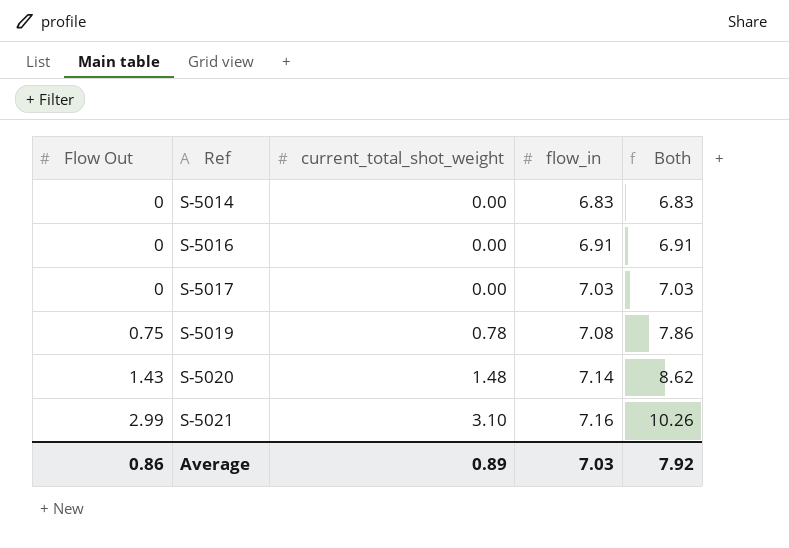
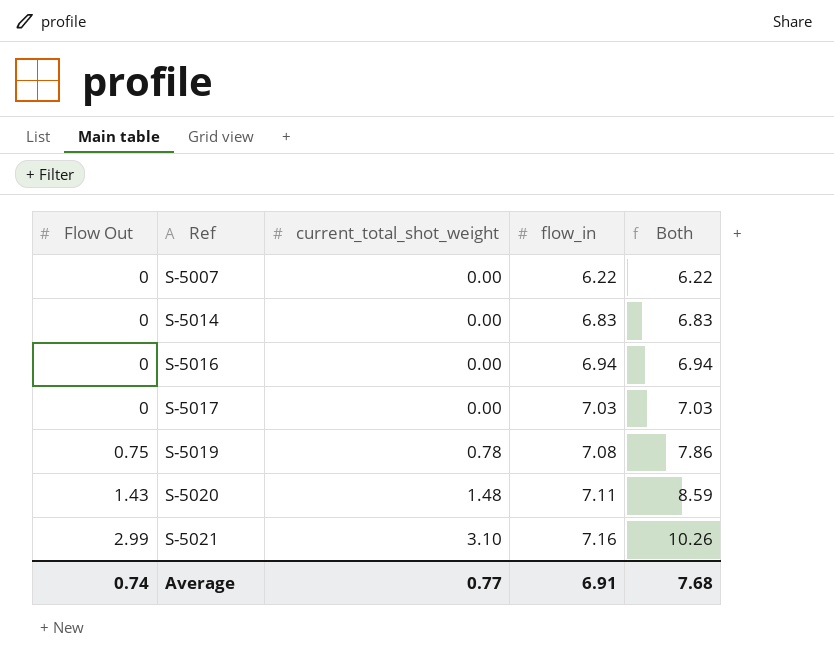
row S-5007: none -> 0 | 0.00 | 6.22 | 6.22
S-5016 | flow_in: 6.91 -> 6.94
S-5016 | Both: 6.91 -> 6.94
S-5020 | flow_in: 7.14 -> 7.11
S-5020 | Both: 8.62 -> 8.59
Average | Flow Out: 0.86 -> 0.74
Average | current_total_shot_weight: 0.89 -> 0.77
Average | flow_in: 7.03 -> 6.91
Average | Both: 7.92 -> 7.68

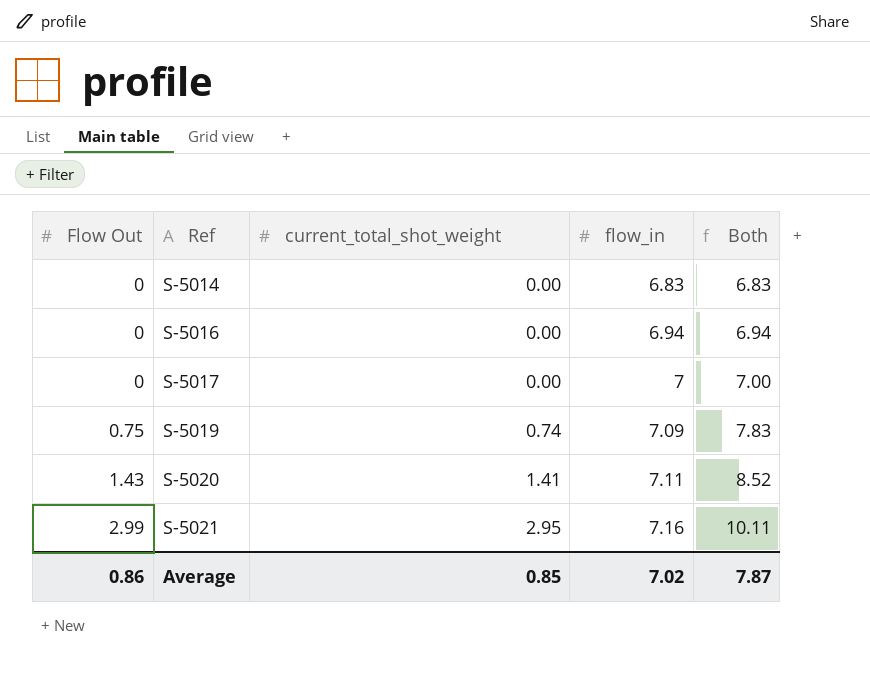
row S-5007: 0 | 0.00 | 6.22 | 6.22 -> none
S-5017 | flow_in: 7.03 -> 7
S-5017 | Both: 7.03 -> 7.00
S-5019 | current_total_shot_weight: 0.78 -> 0.74
S-5019 | flow_in: 7.08 -> 7.09
S-5019 | Both: 7.86 -> 7.83
S-5020 | current_total_shot_weight: 1.48 -> 1.41
S-5020 | Both: 8.59 -> 8.52
S-5021 | current_total_shot_weight: 3.10 -> 2.95
S-5021 | Both: 10.26 -> 10.11
Average | Flow Out: 0.74 -> 0.86
Average | current_total_shot_weight: 0.77 -> 0.85
Average | flow_in: 6.91 -> 7.02
Average | Both: 7.68 -> 7.87

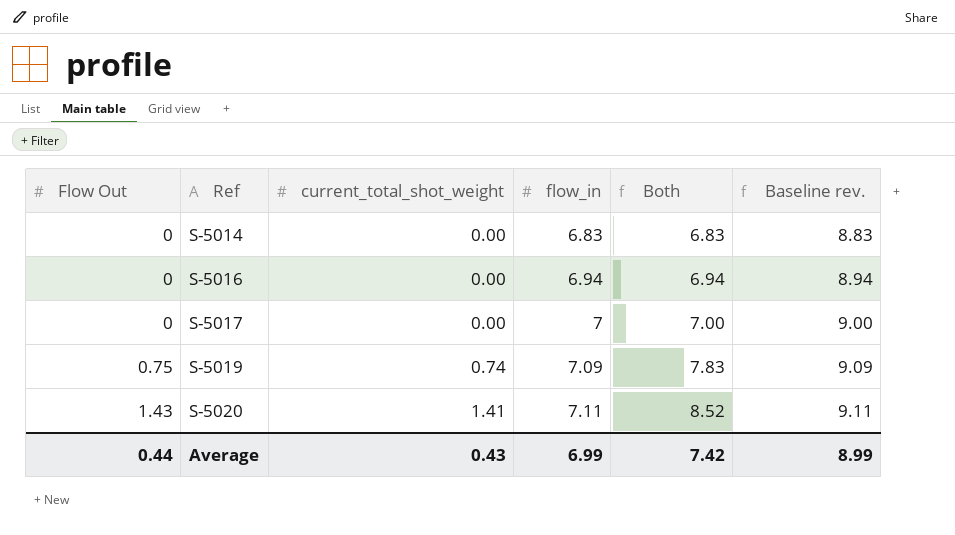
column Baseline rev. | formula: none -> [flow_in] + 2
row S-5021: 2.99 | 2.95 | 7.16 | 10.11 -> none
Average | Flow Out: 0.86 -> 0.44
Average | current_total_shot_weight: 0.85 -> 0.43
Average | flow_in: 7.02 -> 6.99
Average | Both: 7.87 -> 7.42

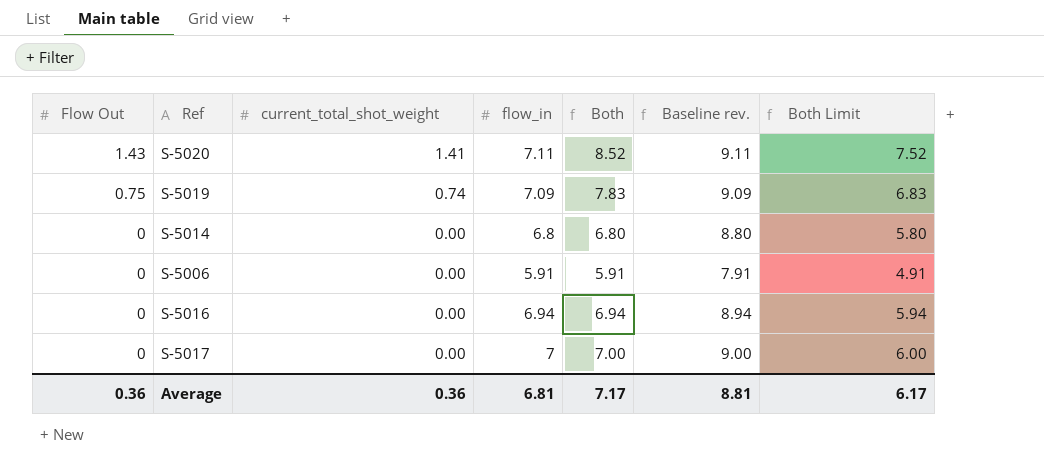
row order: Flow Out ascending -> Flow Out descending
column Both Limit | formula: none -> [Both] - 1
S-5014 | flow_in: 6.83 -> 6.8
S-5014 | Both: 6.83 -> 6.80
S-5014 | Baseline rev.: 8.83 -> 8.80
row S-5006: none -> 0 | 0.00 | 5.91 | 5.91 | 7.91 | 4.91
Average | Flow Out: 0.44 -> 0.36
Average | current_total_shot_weight: 0.43 -> 0.36
Average | flow_in: 6.99 -> 6.81
Average | Both: 7.42 -> 7.17
Average | Baseline rev.: 8.99 -> 8.81

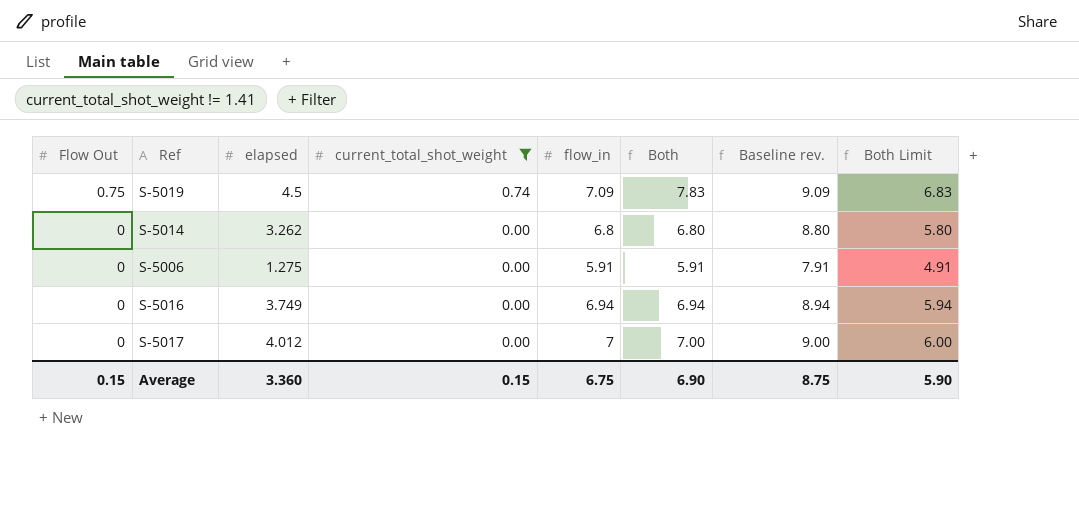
filter: none -> current_total_shot_weight != 1.41
column elapsed | position: none -> 3
Average | Flow Out: 0.36 -> 0.15
Average | current_total_shot_weight: 0.36 -> 0.15
Average | flow_in: 6.81 -> 6.75
Average | Both: 7.17 -> 6.90
Average | Baseline rev.: 8.81 -> 8.75
Average | Both Limit: 6.17 -> 5.90

